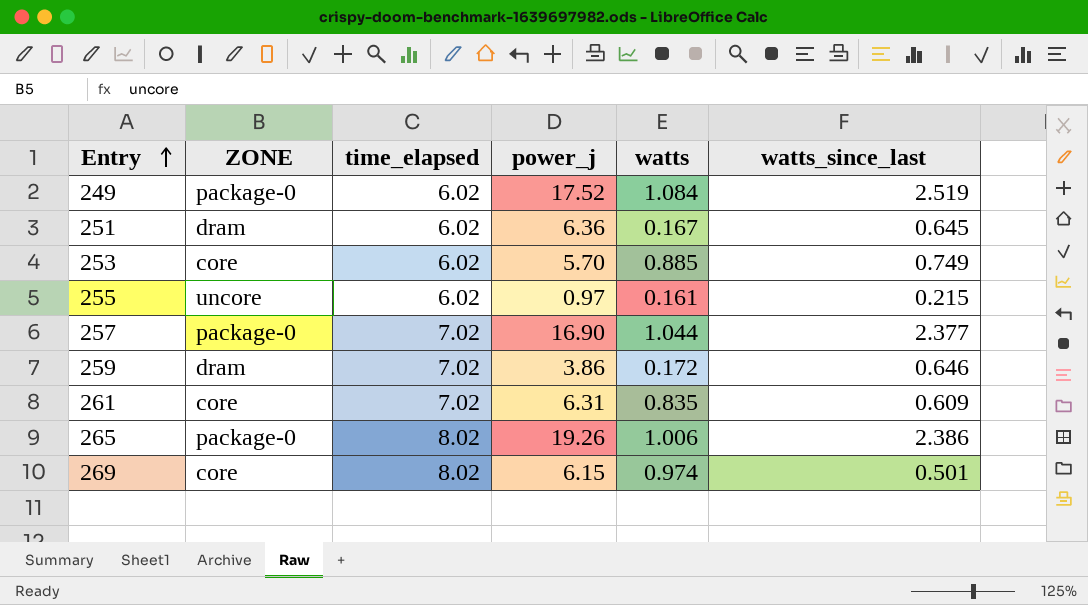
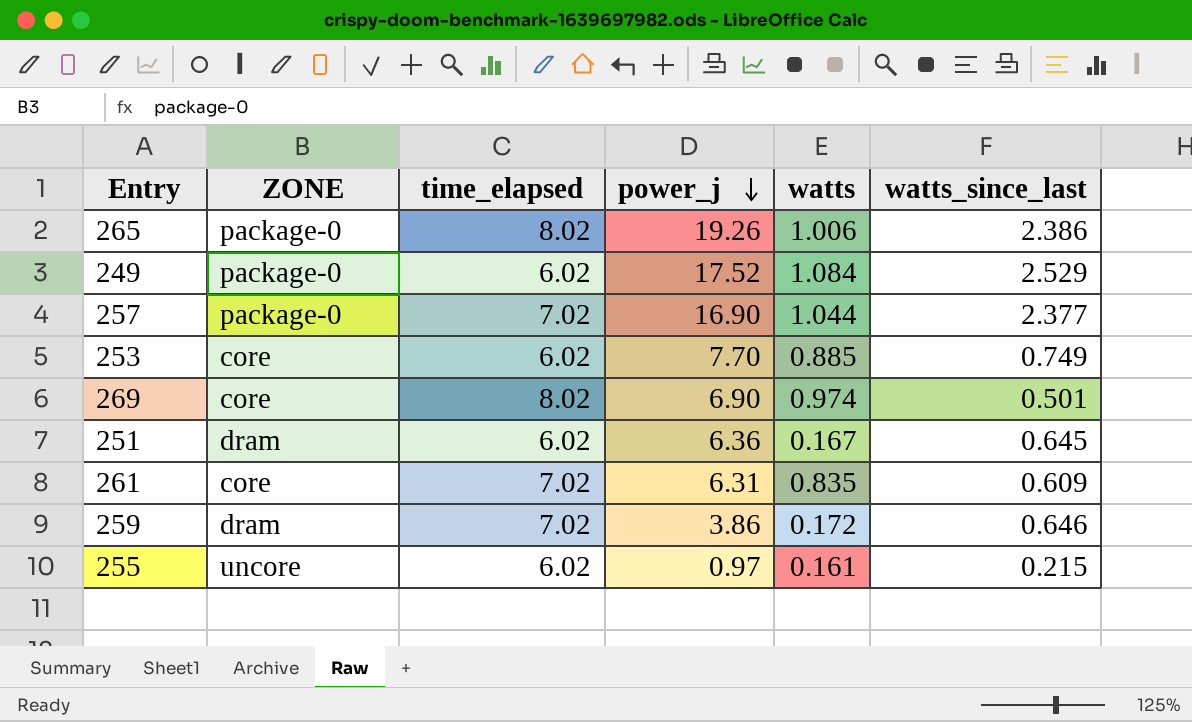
row order: Entry ascending -> power_j descending
249 | watts_since_last: 2.519 -> 2.529
253 | power_j: 5.70 -> 7.70
269 | power_j: 6.15 -> 6.90

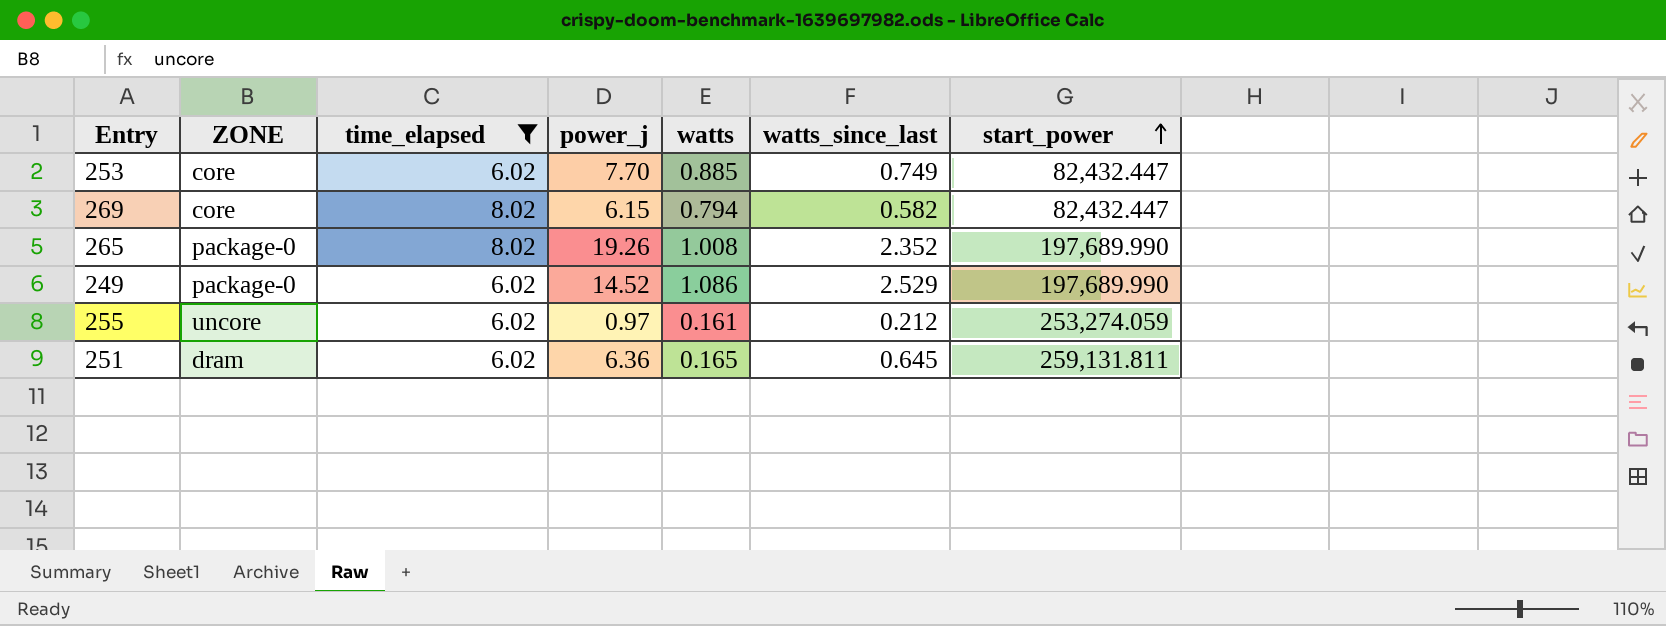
filter: none -> time_elapsed != 7.02
row order: power_j descending -> start_power ascending
column start_power | position: none -> 7
269 | power_j: 6.90 -> 6.15
269 | watts: 0.974 -> 0.794
269 | watts_since_last: 0.501 -> 0.582
265 | watts: 1.006 -> 1.008
265 | watts_since_last: 2.386 -> 2.352
249 | power_j: 17.52 -> 14.52
249 | watts: 1.084 -> 1.086
255 | watts_since_last: 0.215 -> 0.212
251 | watts: 0.167 -> 0.165

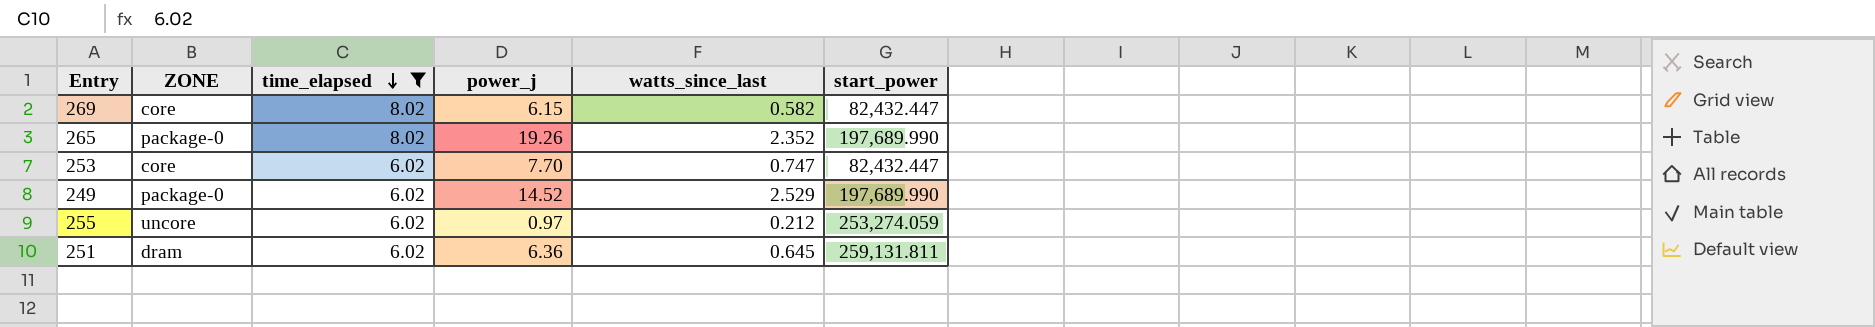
row order: start_power ascending -> time_elapsed descending
column watts | position: 5 -> none
253 | watts_since_last: 0.749 -> 0.747

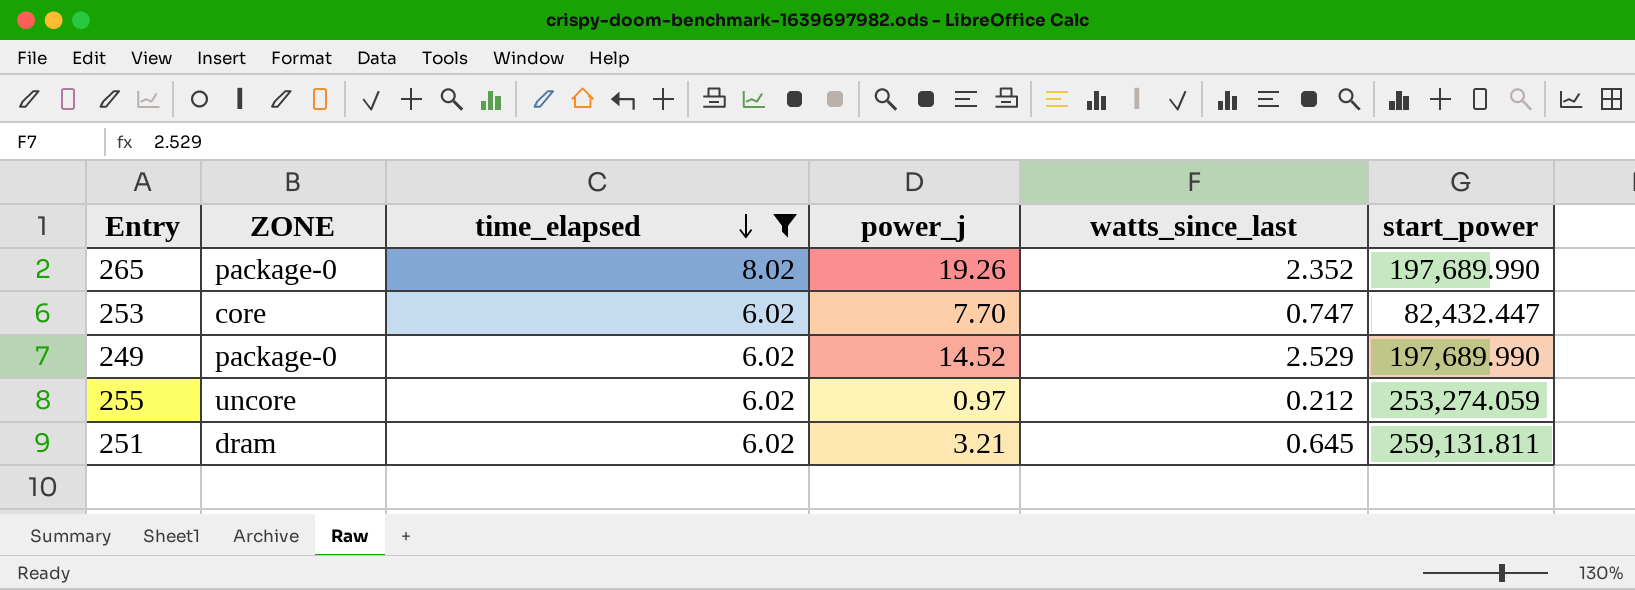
row 269: core | 8.02 | 6.15 | 0.582 | 82,432.447 -> none
251 | power_j: 6.36 -> 3.21

